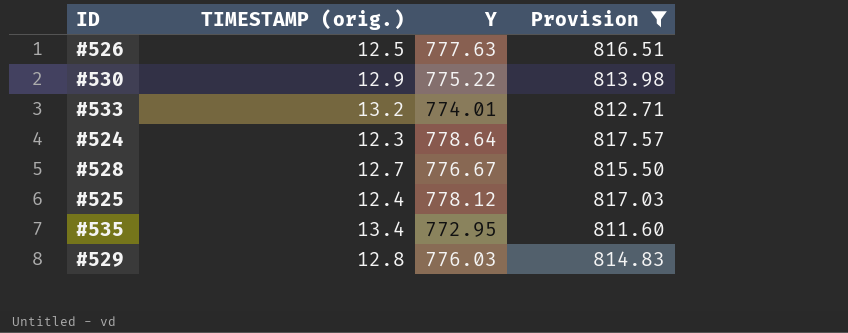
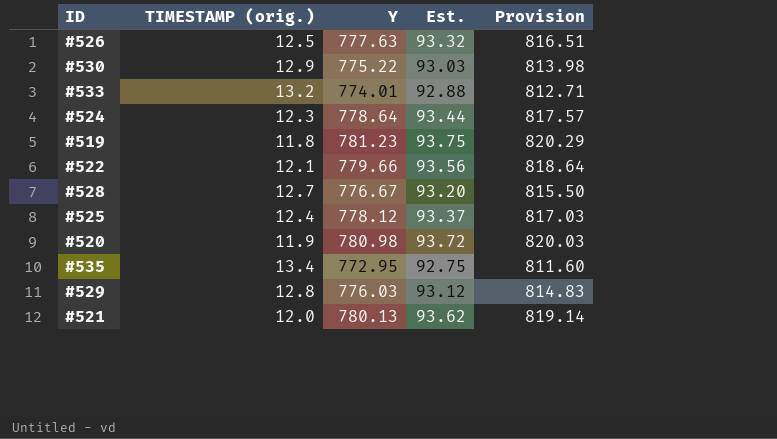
filter: Provision <= 817.57 -> none
column Est. | formula: none -> [Y] * 0.12

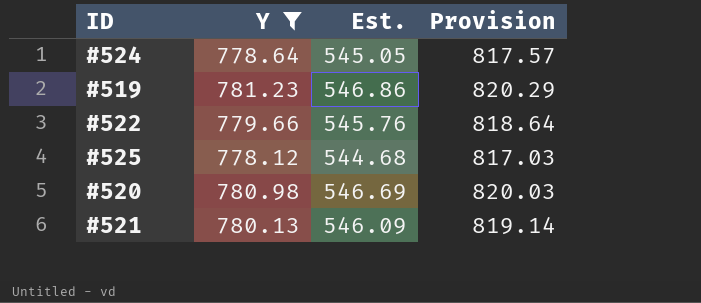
filter: none -> Y >= 778.12
column TIMESTAMP (orig.) | position: 2 -> none
column Est. | formula: [Y] * 0.12 -> [Y] * 0.7

